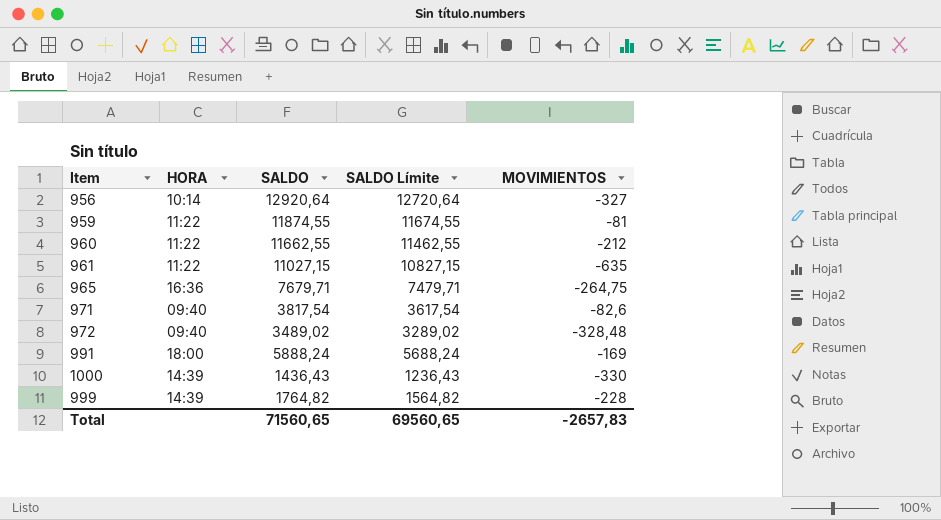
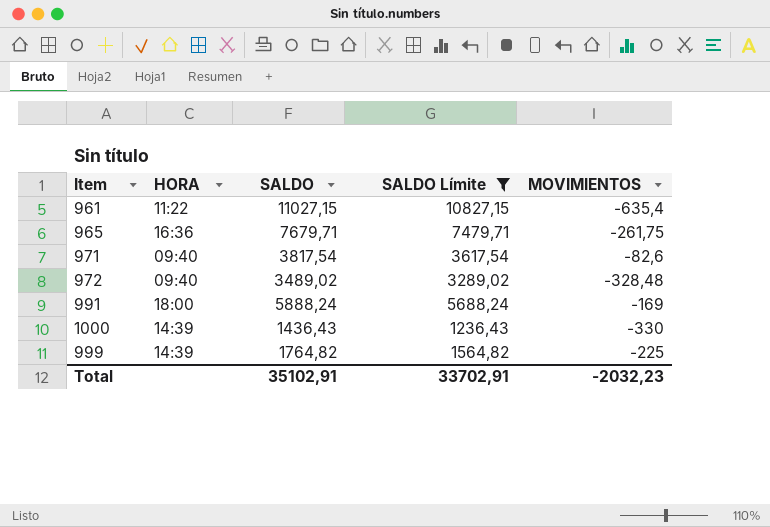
filter: none -> SALDO Límite <= 10827,15
961 | MOVIMIENTOS: -635 -> -635,4
965 | MOVIMIENTOS: -264,75 -> -261,75
999 | MOVIMIENTOS: -228 -> -225
Total | SALDO: 71560,65 -> 35102,91
Total | SALDO Límite: 69560,65 -> 33702,91
Total | MOVIMIENTOS: -2657,83 -> -2032,23

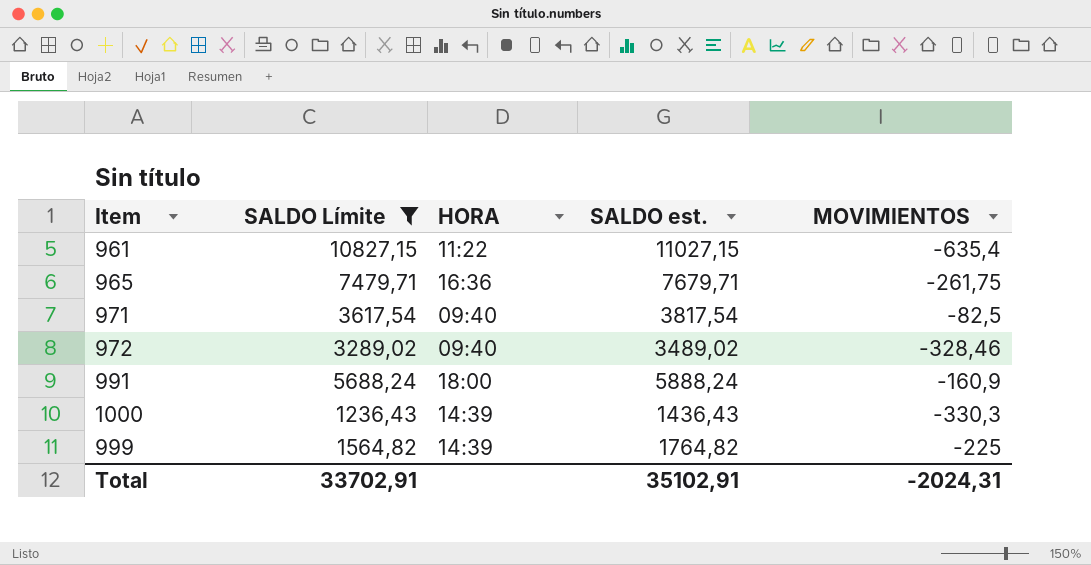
column SALDO Límite | position: 4 -> 2
column name: SALDO -> SALDO est.
971 | MOVIMIENTOS: -82,6 -> -82,5
972 | MOVIMIENTOS: -328,48 -> -328,46
991 | MOVIMIENTOS: -169 -> -160,9
1000 | MOVIMIENTOS: -330 -> -330,3
Total | MOVIMIENTOS: -2032,23 -> -2024,31

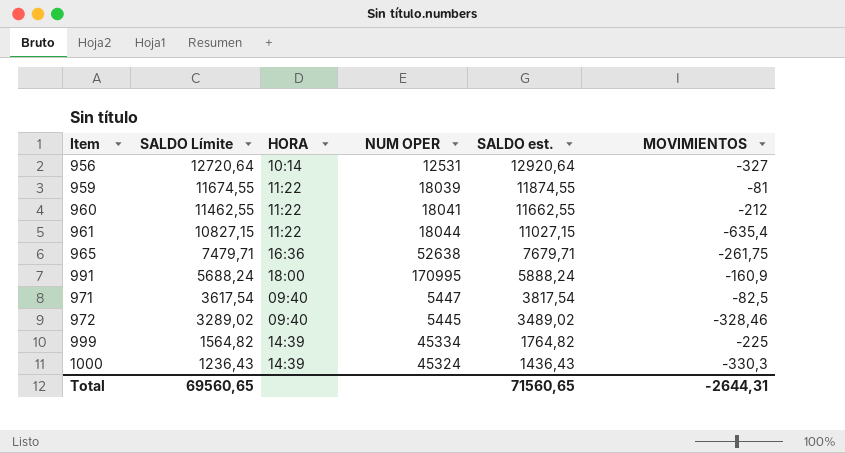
filter: SALDO Límite <= 10827,15 -> none
row order: none -> SALDO Límite descending
column NUM OPER | position: none -> 4
Total | SALDO Límite: 33702,91 -> 69560,65
Total | SALDO est.: 35102,91 -> 71560,65
Total | MOVIMIENTOS: -2024,31 -> -2644,31

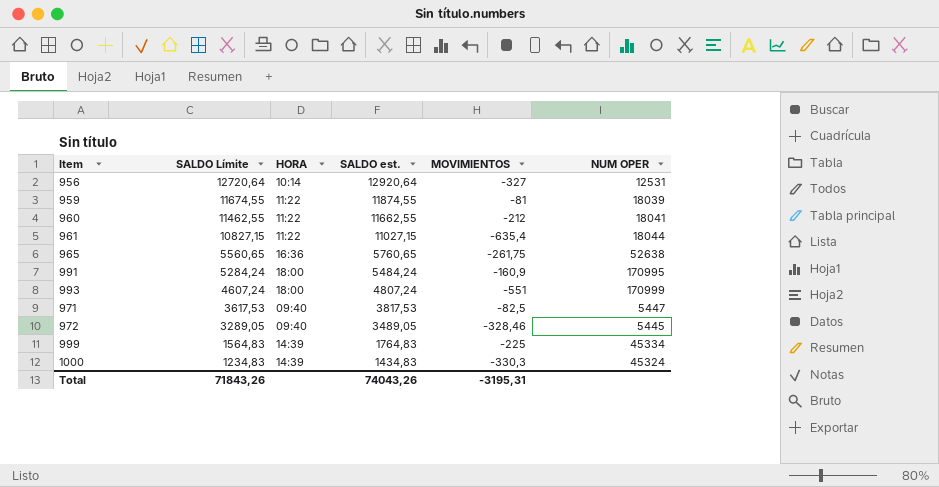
column NUM OPER | position: 4 -> 6
965 | SALDO Límite: 7479,71 -> 5560,65
965 | SALDO est.: 7679,71 -> 5760,65
991 | SALDO Límite: 5688,24 -> 5284,24
991 | SALDO est.: 5888,24 -> 5484,24
row 993: none -> 4607,24 | 18:00 | 4807,24 | -551 | 170999
971 | SALDO Límite: 3617,54 -> 3617,53
971 | SALDO est.: 3817,54 -> 3817,53
972 | SALDO Límite: 3289,02 -> 3289,05
972 | SALDO est.: 3489,02 -> 3489,05
999 | SALDO Límite: 1564,82 -> 1564,83
999 | SALDO est.: 1764,82 -> 1764,83
1000 | SALDO Límite: 1236,43 -> 1234,83
1000 | SALDO est.: 1436,43 -> 1434,83
Total | SALDO Límite: 69560,65 -> 71843,26
Total | SALDO est.: 71560,65 -> 74043,26
Total | MOVIMIENTOS: -2644,31 -> -3195,31

